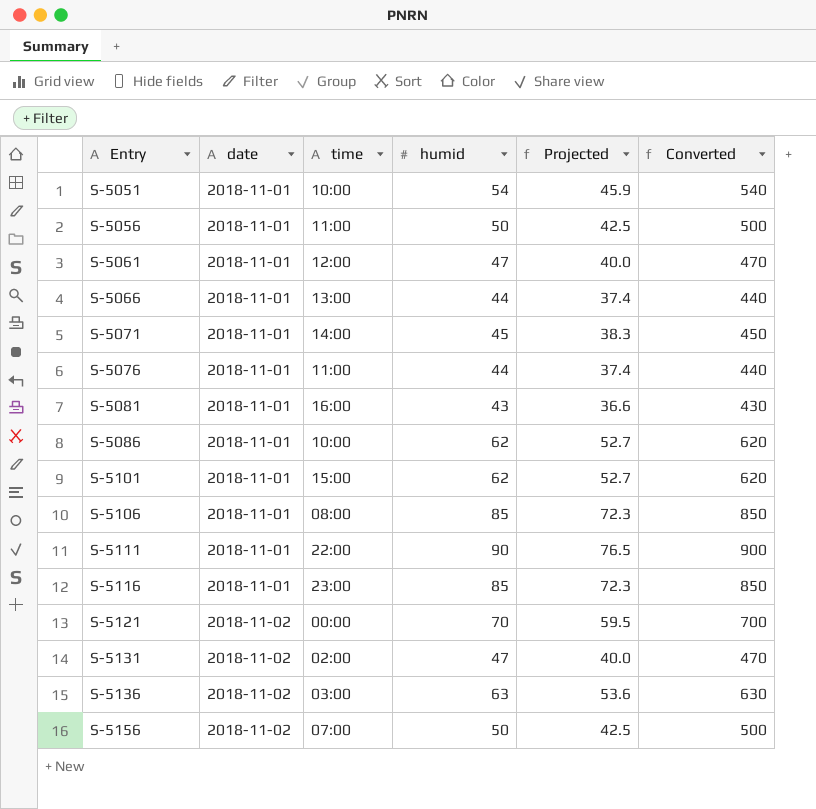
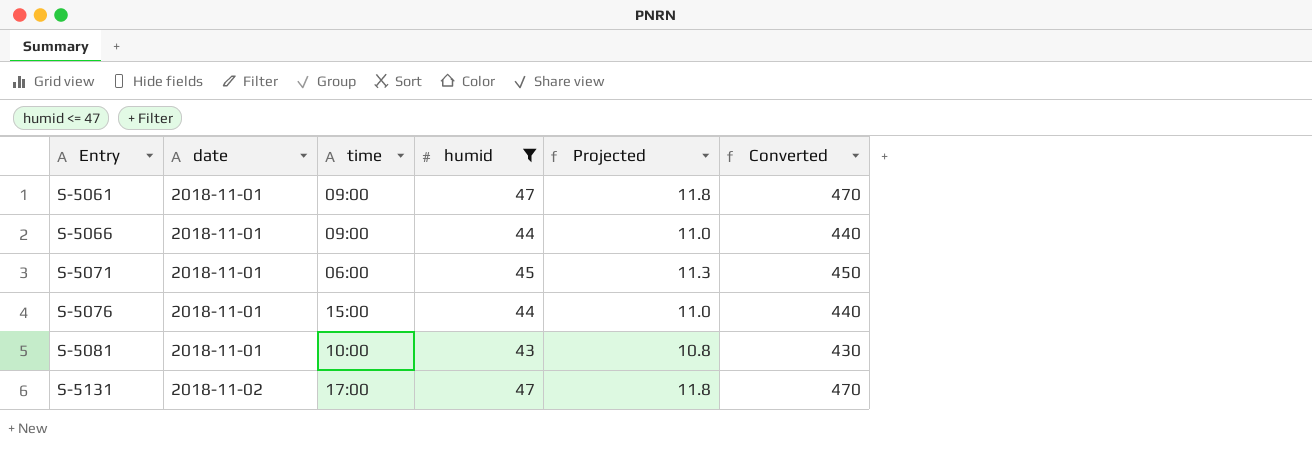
filter: none -> humid <= 47
column Projected | formula: [humid] * 0.85 -> [humid] * 0.25
S-5061 | time: 12:00 -> 09:00
S-5066 | time: 13:00 -> 09:00
S-5071 | time: 14:00 -> 06:00
S-5076 | time: 11:00 -> 15:00
S-5081 | time: 16:00 -> 10:00
S-5131 | time: 02:00 -> 17:00

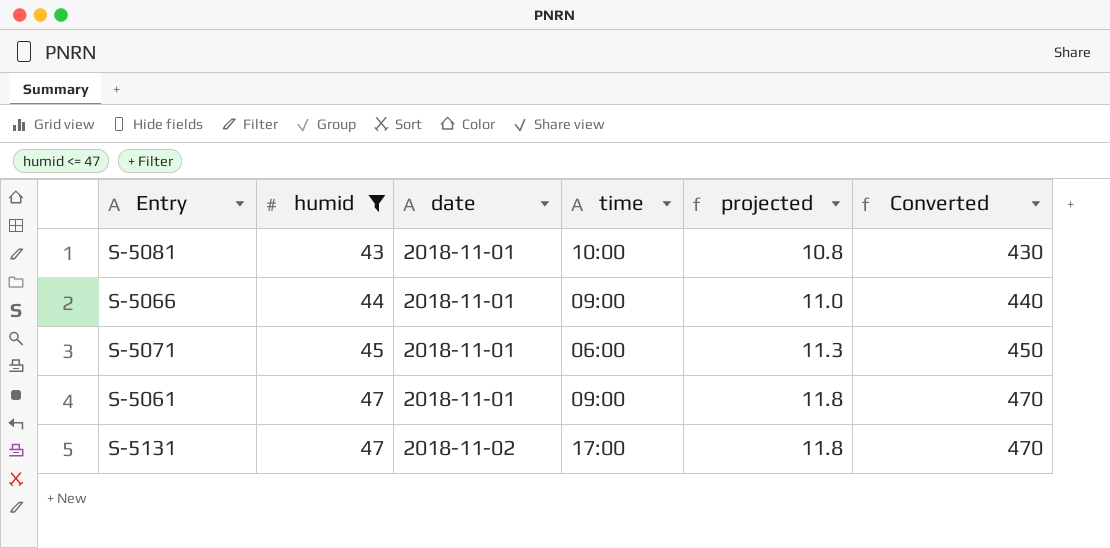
row order: Entry ascending -> humid ascending
column humid | position: 4 -> 2
column name: Projected -> projected
row S-5076: 2018-11-01 | 15:00 | 44 | 11.0 | 440 -> none

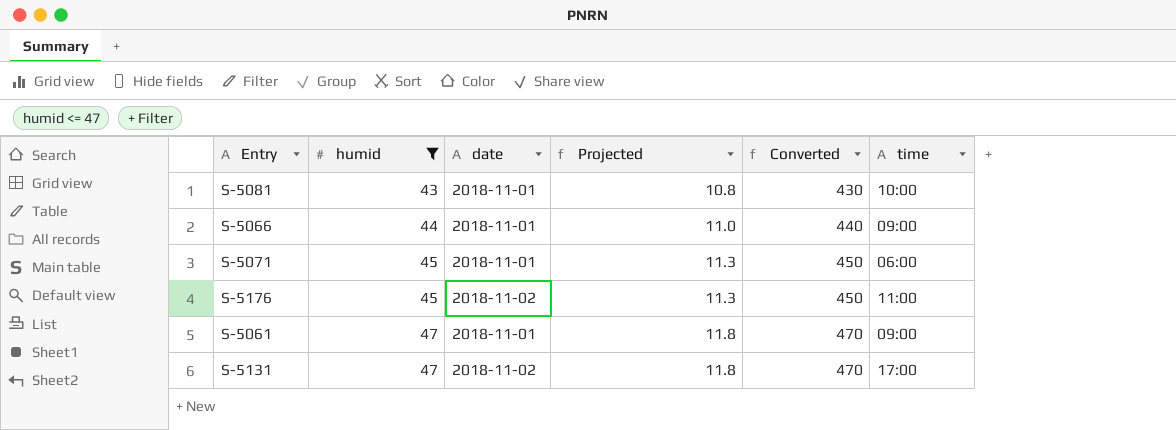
column name: projected -> Projected
column time | position: 4 -> 6
row S-5176: none -> 45 | 2018-11-02 | 11.3 | 450 | 11:00

